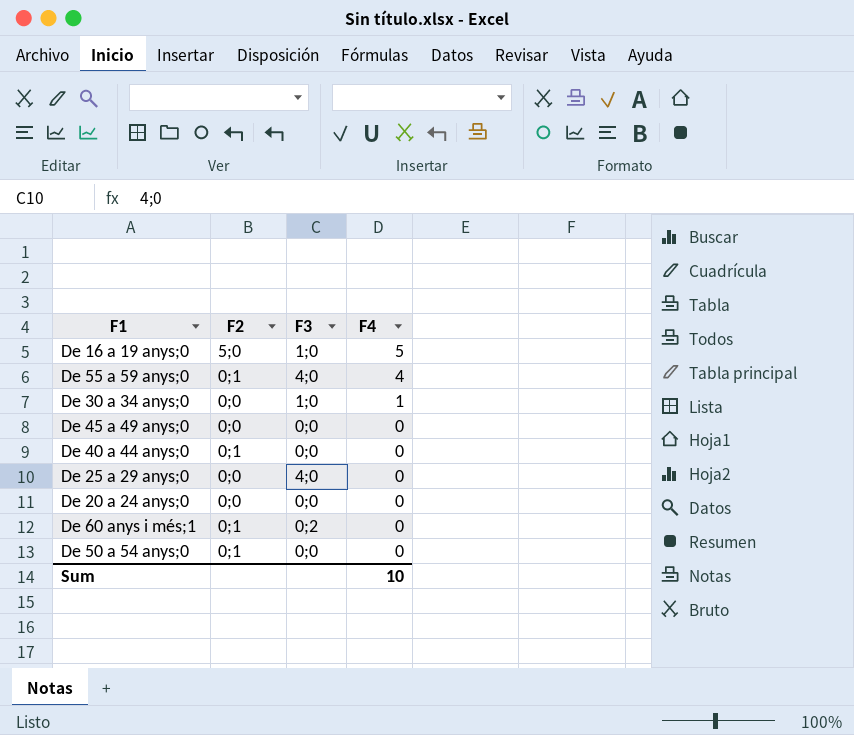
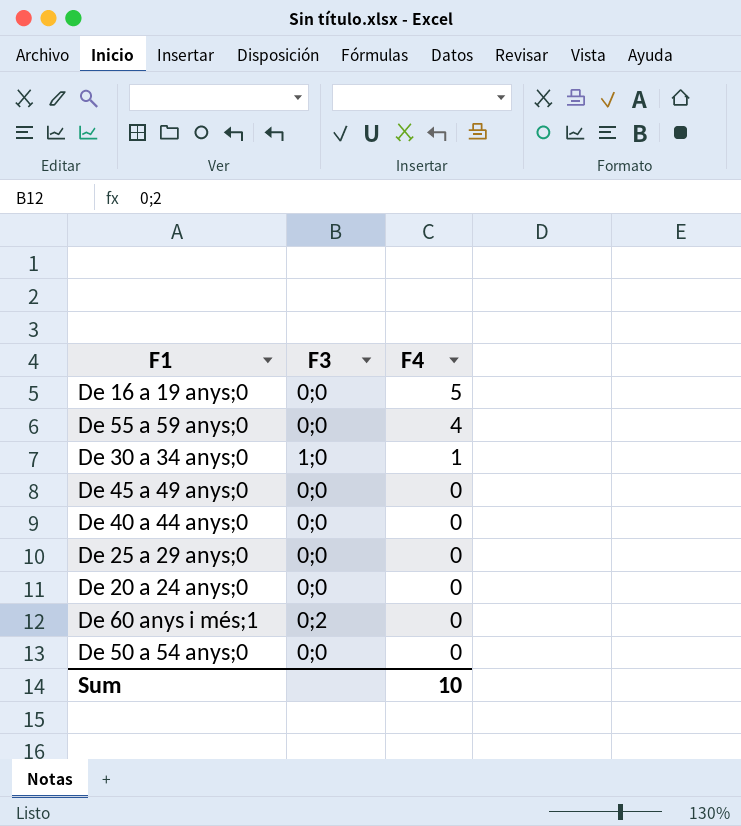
column F2 | position: 2 -> none
De 16 a 19 anys;0 | F3: 1;0 -> 0;0
De 55 a 59 anys;0 | F3: 4;0 -> 0;0
De 25 a 29 anys;0 | F3: 4;0 -> 0;0

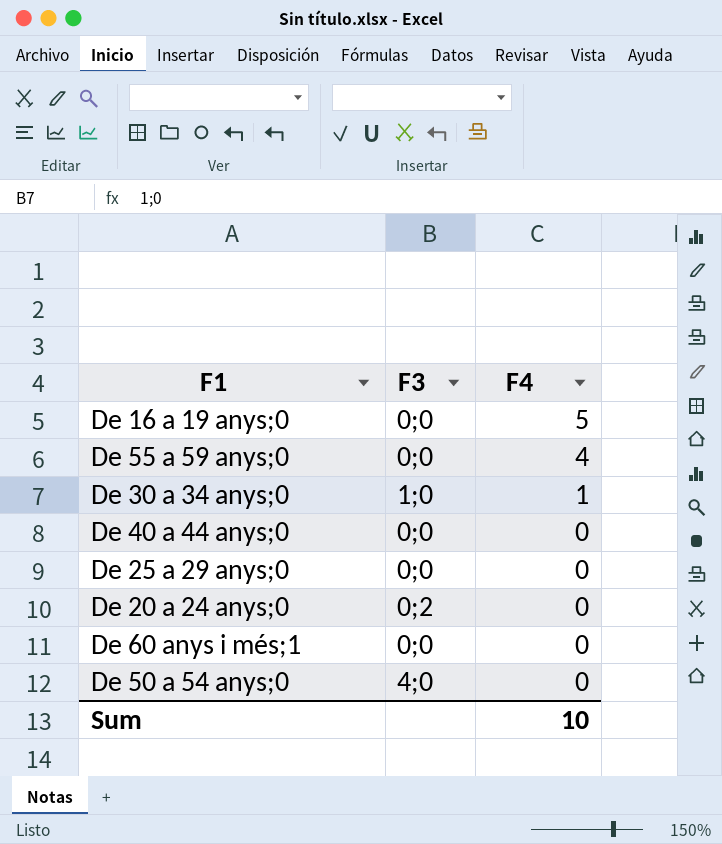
row De 45 a 49 anys;0: 0;0 | 0 -> none
De 20 a 24 anys;0 | F3: 0;0 -> 0;2
De 60 anys i més;1 | F3: 0;2 -> 0;0
De 50 a 54 anys;0 | F3: 0;0 -> 4;0

